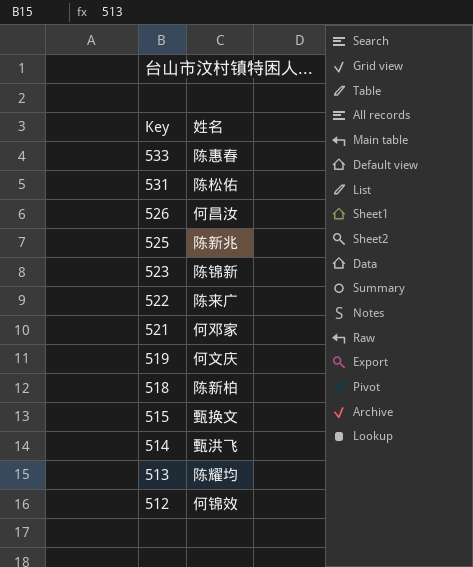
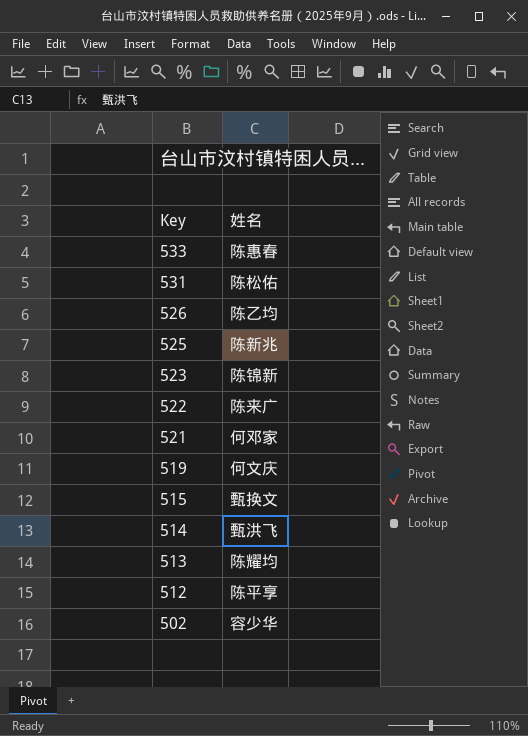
row 518: 陈新柏 -> none
526 | 姓名: 何昌汝 -> 陈乙均
512 | 姓名: 何锦效 -> 陈平享
row 502: none -> 容少华

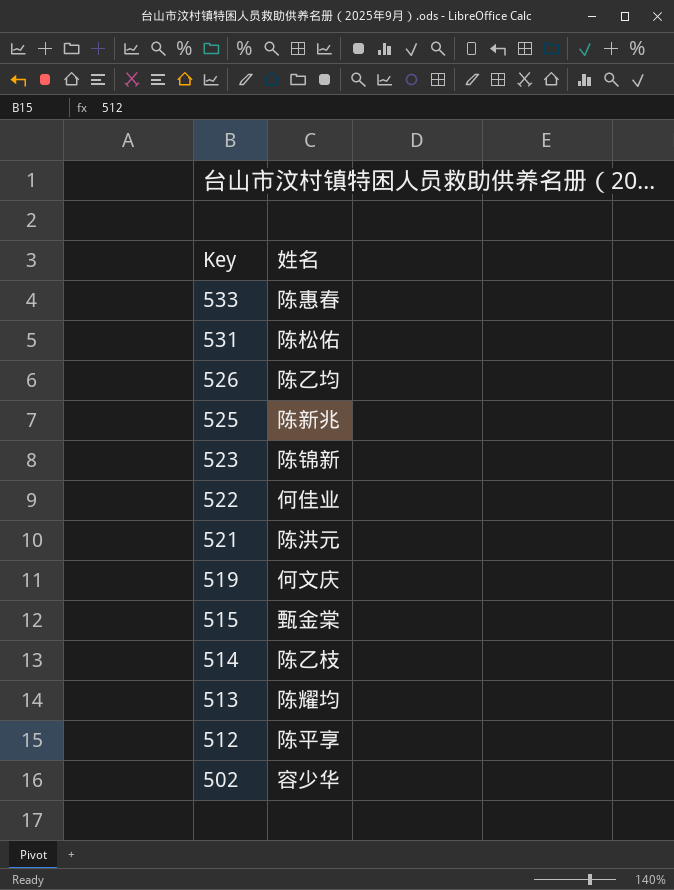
522 | 姓名: 陈来广 -> 何佳业
521 | 姓名: 何邓家 -> 陈洪元
515 | 姓名: 甄换文 -> 甄金棠
514 | 姓名: 甄洪飞 -> 陈乙枝

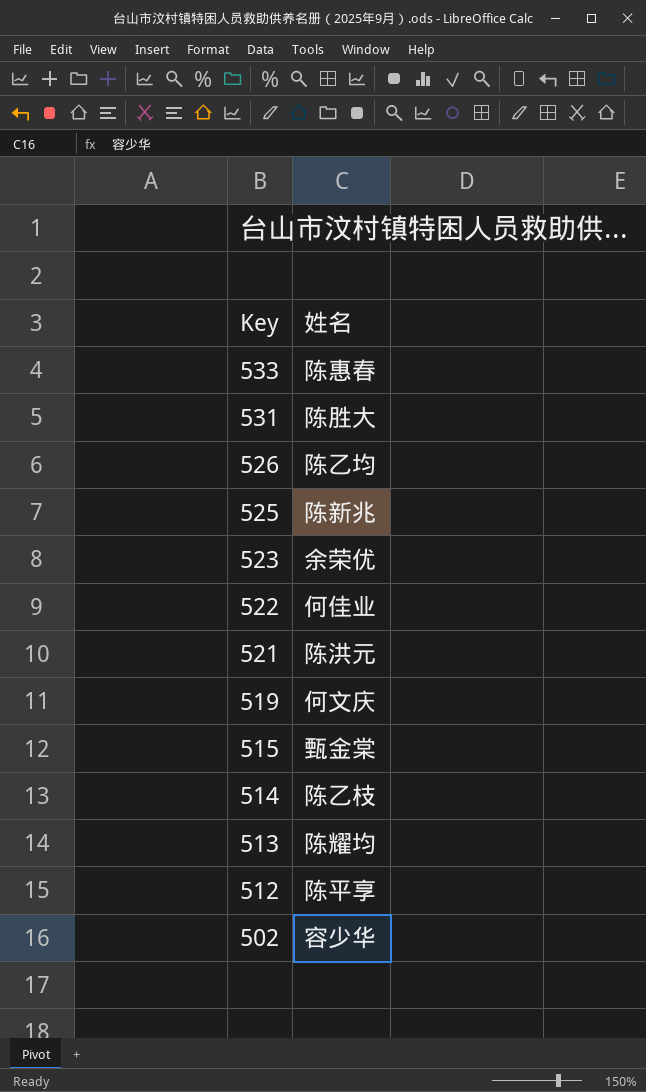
531 | 姓名: 陈松佑 -> 陈胜大
523 | 姓名: 陈锦新 -> 余荣优

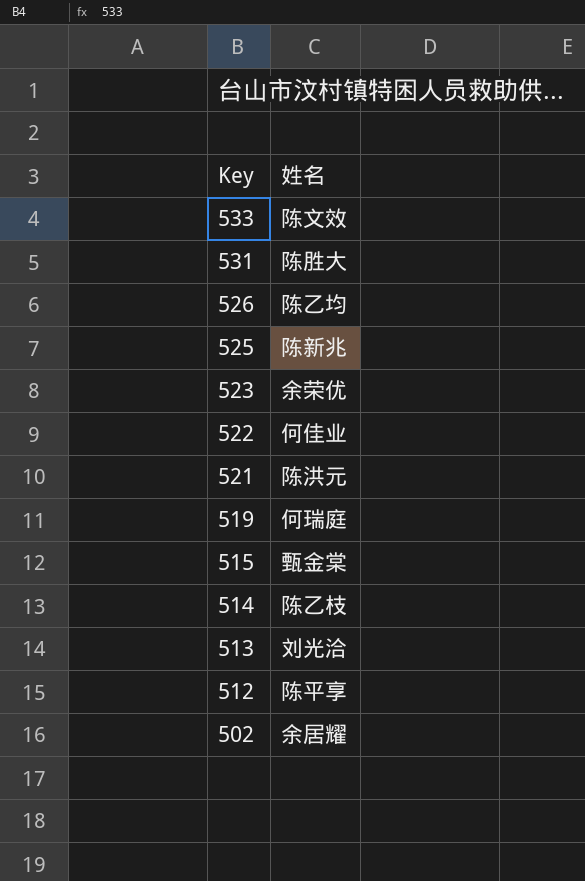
533 | 姓名: 陈惠春 -> 陈文效
519 | 姓名: 何文庆 -> 何瑞庭
513 | 姓名: 陈耀均 -> 刘光洽
502 | 姓名: 容少华 -> 余居耀

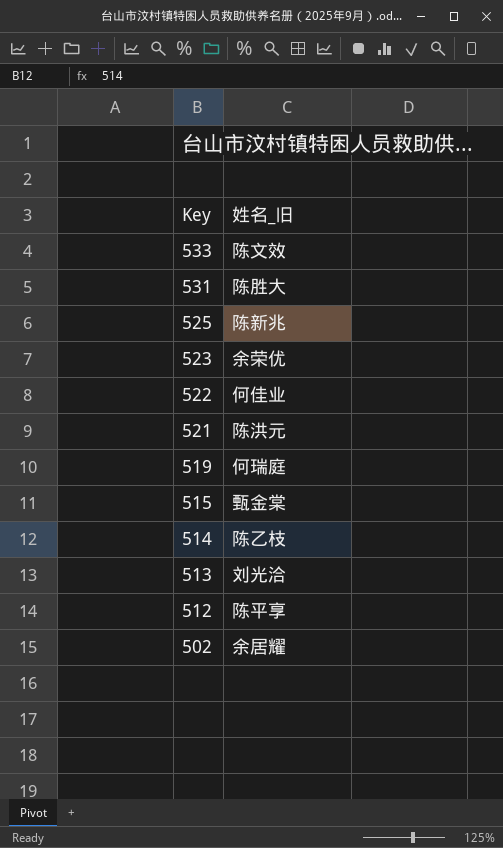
column name: 姓名 -> 姓名_旧
row 526: 陈乙均 -> none

